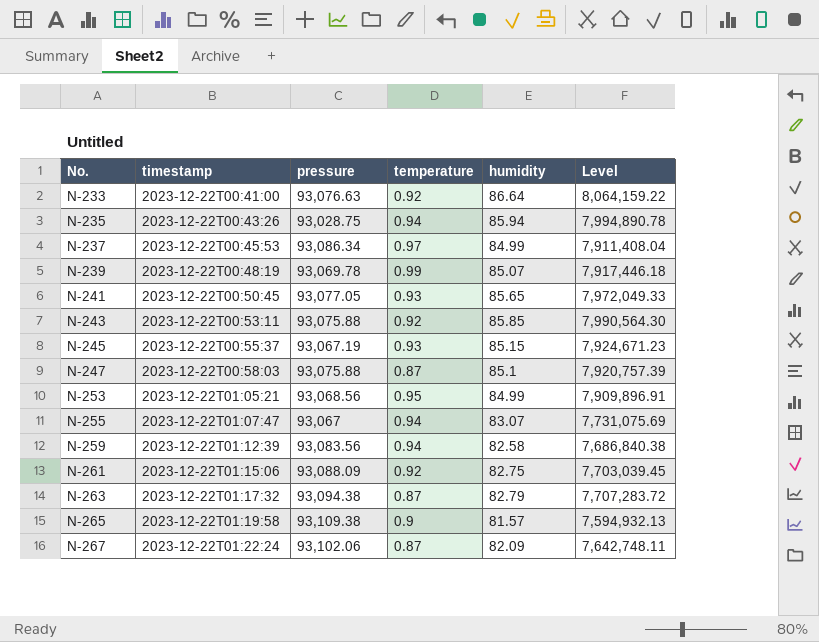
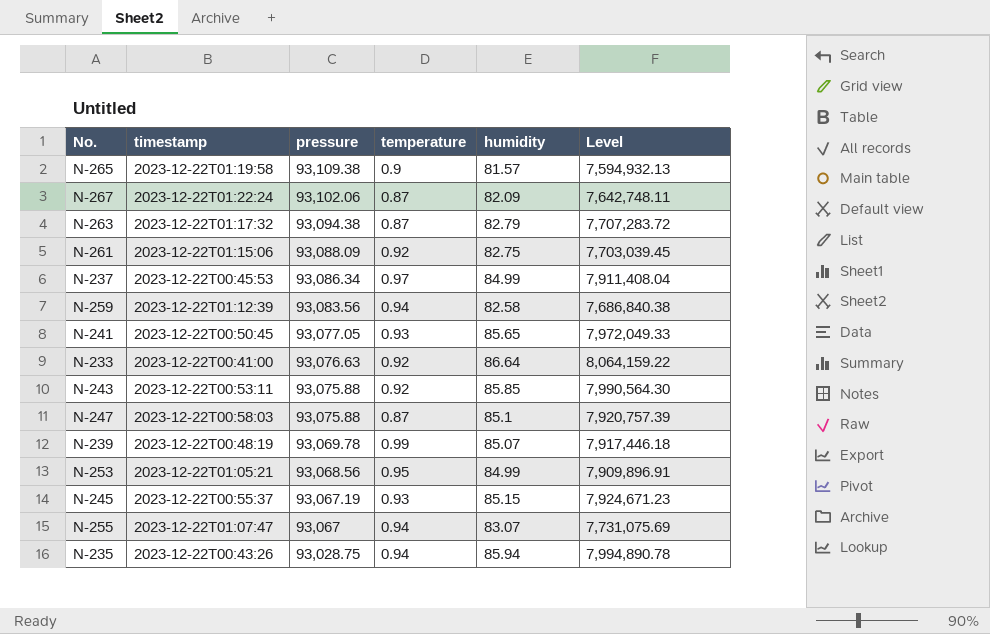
row order: No. ascending -> pressure descending

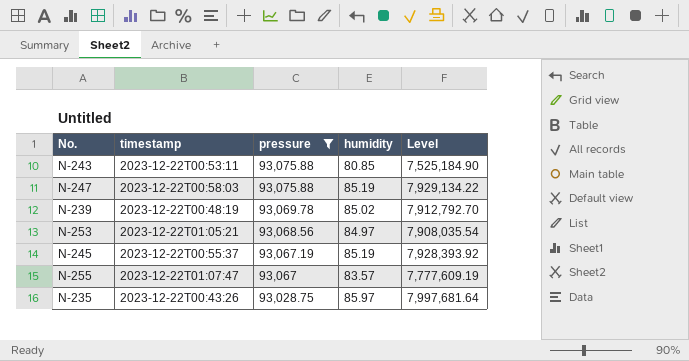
filter: none -> pressure <= 93,075.88
column temperature | position: 4 -> none
N-243 | humidity: 85.85 -> 80.85
N-243 | Level: 7,990,564.30 -> 7,525,184.90
N-247 | humidity: 85.1 -> 85.19
N-247 | Level: 7,920,757.39 -> 7,929,134.22
N-239 | humidity: 85.07 -> 85.02
N-239 | Level: 7,917,446.18 -> 7,912,792.70
N-253 | humidity: 84.99 -> 84.97
N-253 | Level: 7,909,896.91 -> 7,908,035.54
N-245 | humidity: 85.15 -> 85.19
N-245 | Level: 7,924,671.23 -> 7,928,393.92
N-255 | humidity: 83.07 -> 83.57
N-255 | Level: 7,731,075.69 -> 7,777,609.19
N-235 | humidity: 85.94 -> 85.97
N-235 | Level: 7,994,890.78 -> 7,997,681.64

